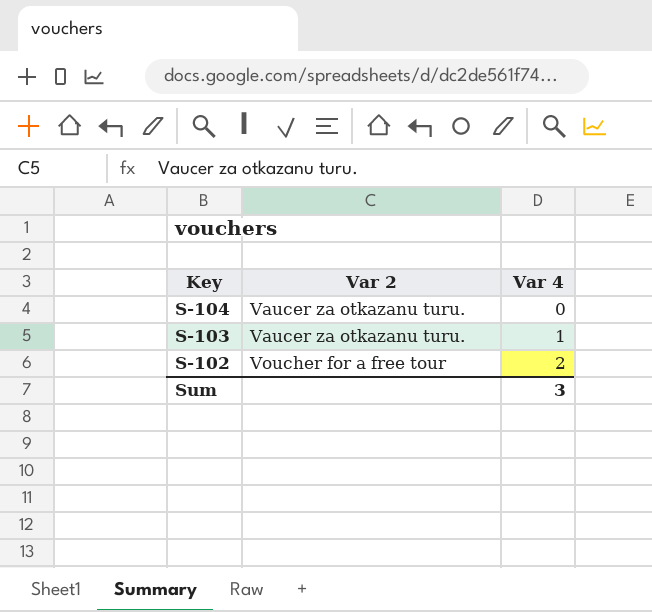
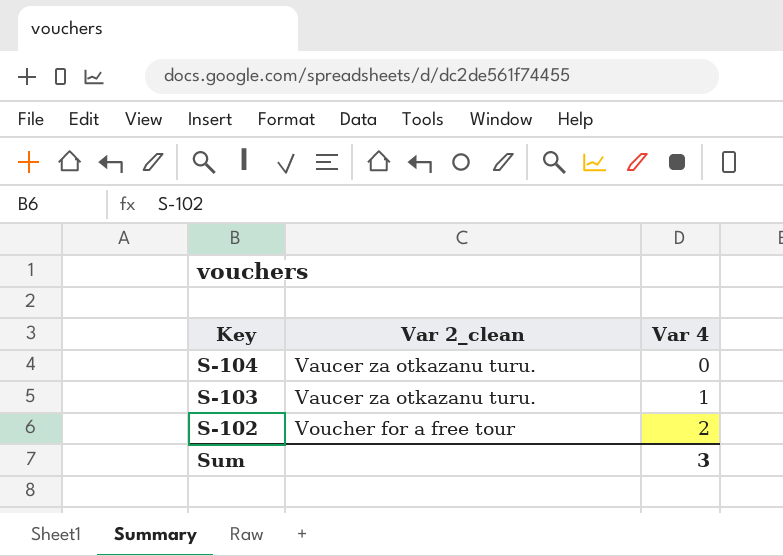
column name: Var 2 -> Var 2_clean

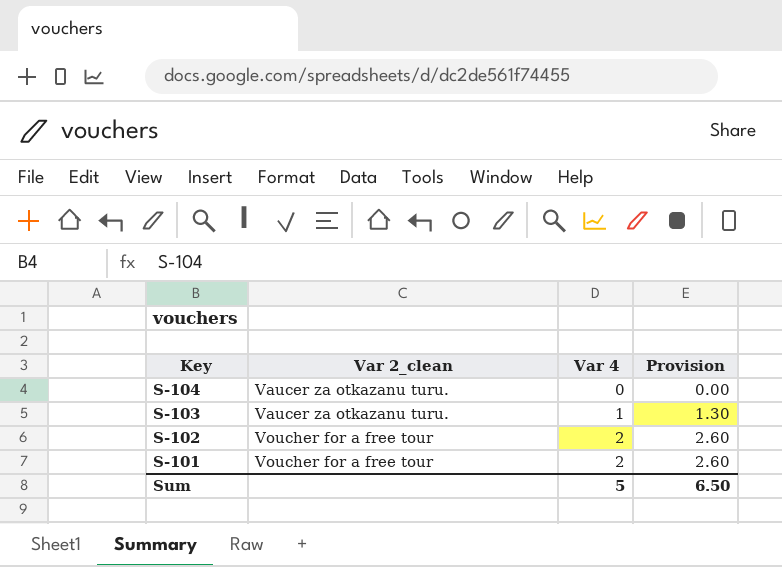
column Provision | formula: none -> [Var 4] * 1.3
row S-101: none -> Voucher for a free tour | 2 | 2.60
Sum | Var 4: 3 -> 5

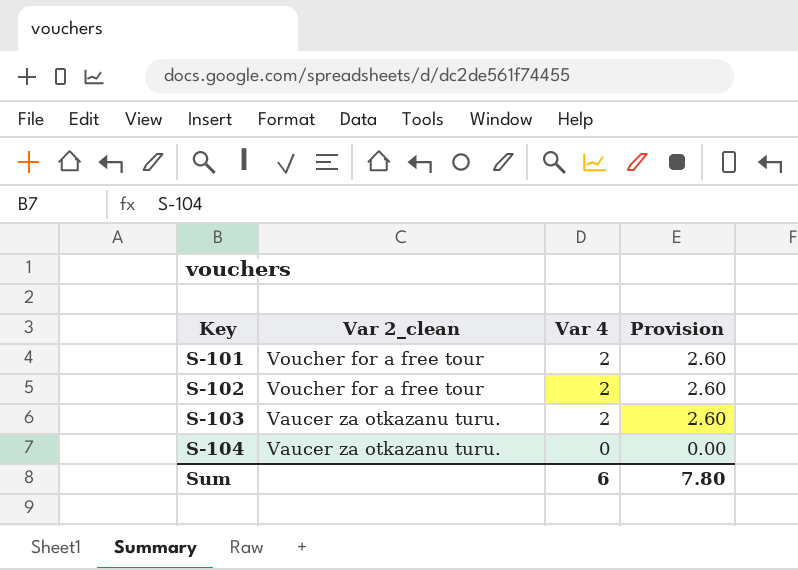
row order: Key descending -> Key ascending
S-103 | Var 4: 1 -> 2
S-103 | Provision: 1.30 -> 2.60
Sum | Var 4: 5 -> 6
Sum | Provision: 6.50 -> 7.80

